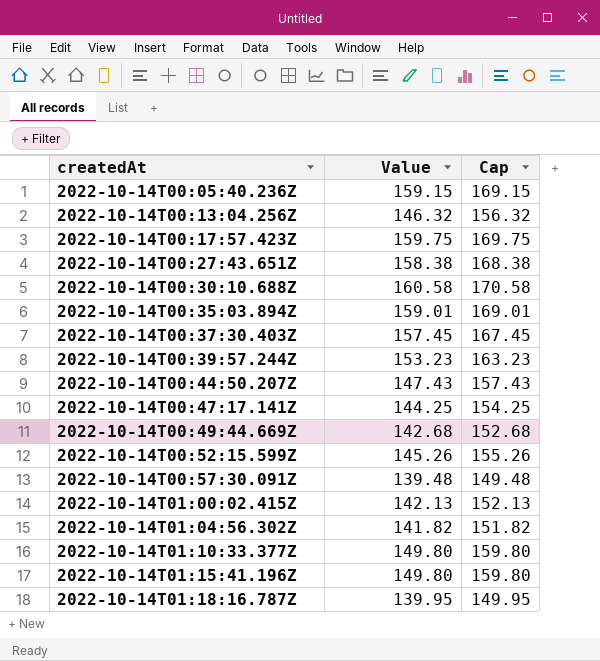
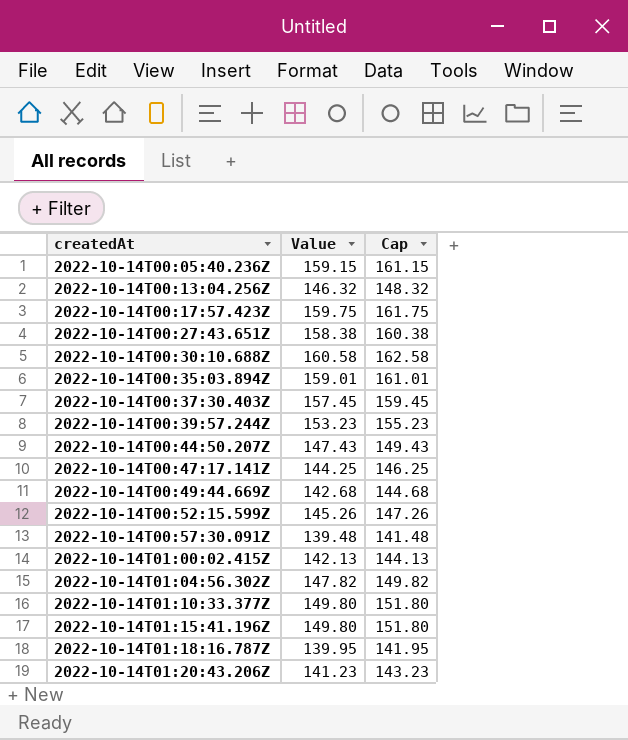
column Cap | formula: [Value] + 10 -> [Value] + 2
2022-10-14T01:04:56.302Z | Value: 141.82 -> 147.82
row 2022-10-14T01:20:43.206Z: none -> 141.23 | 143.23

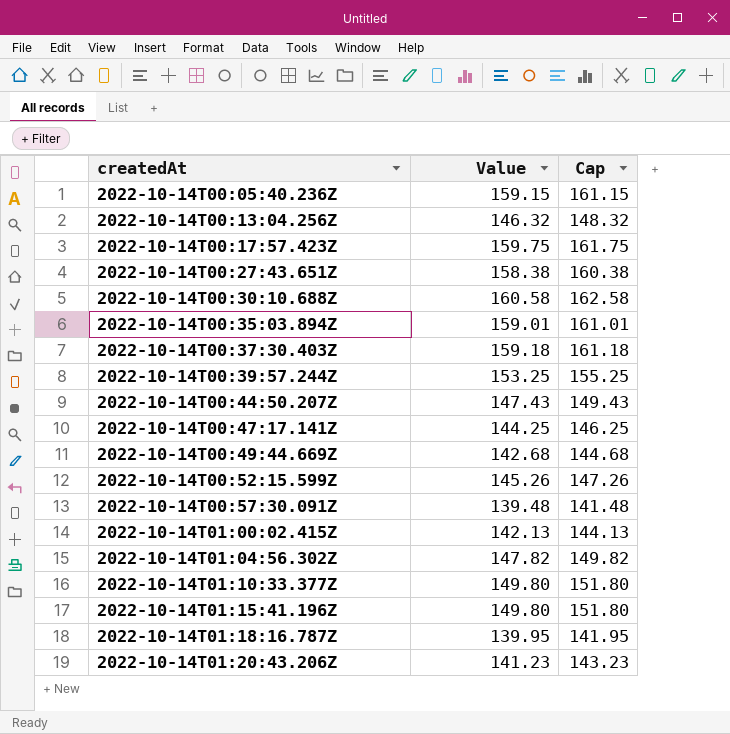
2022-10-14T00:37:30.403Z | Value: 157.45 -> 159.18
2022-10-14T00:37:30.403Z | Cap: 159.45 -> 161.18
2022-10-14T00:39:57.244Z | Value: 153.23 -> 153.25
2022-10-14T00:39:57.244Z | Cap: 155.23 -> 155.25

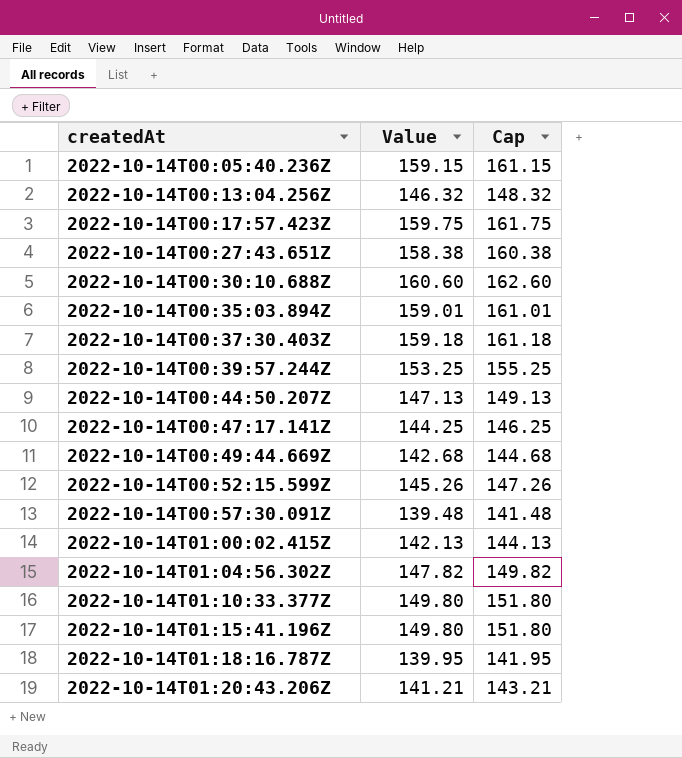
2022-10-14T00:30:10.688Z | Value: 160.58 -> 160.60
2022-10-14T00:30:10.688Z | Cap: 162.58 -> 162.60
2022-10-14T00:44:50.207Z | Value: 147.43 -> 147.13
2022-10-14T00:44:50.207Z | Cap: 149.43 -> 149.13
2022-10-14T01:20:43.206Z | Value: 141.23 -> 141.21
2022-10-14T01:20:43.206Z | Cap: 143.23 -> 143.21

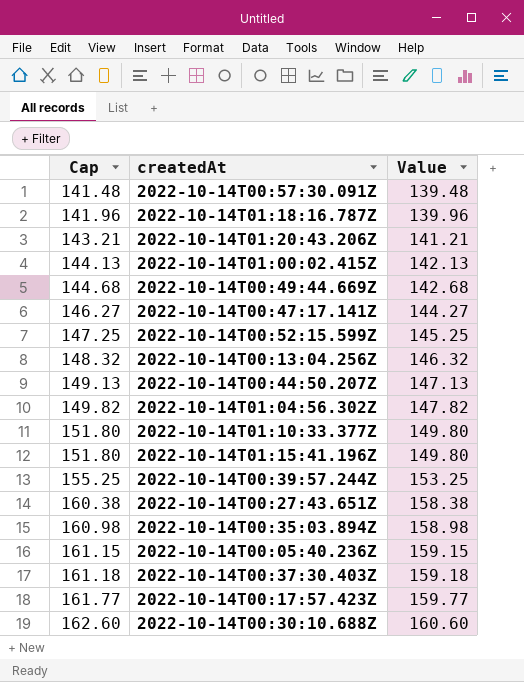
row order: createdAt ascending -> Cap ascending
column Cap | position: 3 -> 1
2022-10-14T01:18:16.787Z | Cap: 141.95 -> 141.96
2022-10-14T01:18:16.787Z | Value: 139.95 -> 139.96
2022-10-14T00:47:17.141Z | Cap: 146.25 -> 146.27
2022-10-14T00:47:17.141Z | Value: 144.25 -> 144.27
2022-10-14T00:52:15.599Z | Cap: 147.26 -> 147.25
2022-10-14T00:52:15.599Z | Value: 145.26 -> 145.25
2022-10-14T00:35:03.894Z | Cap: 161.01 -> 160.98
2022-10-14T00:35:03.894Z | Value: 159.01 -> 158.98
2022-10-14T00:17:57.423Z | Cap: 161.75 -> 161.77
2022-10-14T00:17:57.423Z | Value: 159.75 -> 159.77

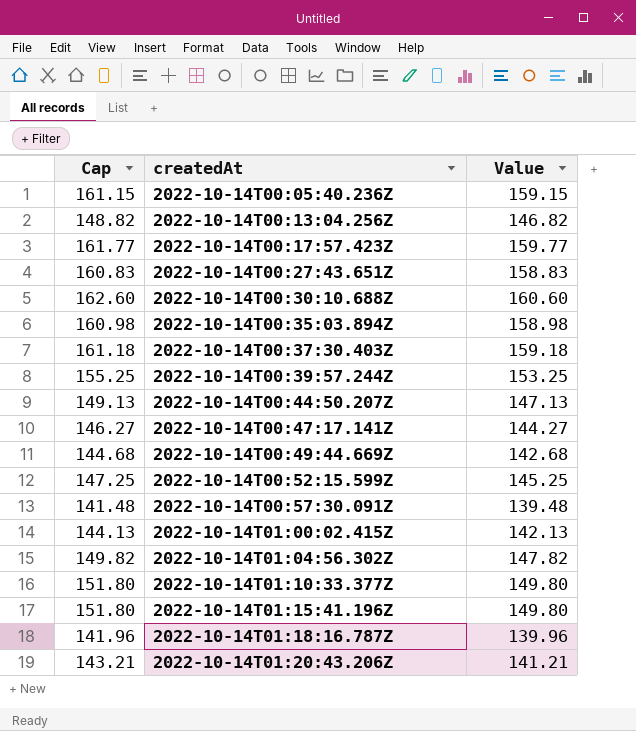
row order: Cap ascending -> createdAt ascending
2022-10-14T00:13:04.256Z | Cap: 148.32 -> 148.82
2022-10-14T00:13:04.256Z | Value: 146.32 -> 146.82
2022-10-14T00:27:43.651Z | Cap: 160.38 -> 160.83
2022-10-14T00:27:43.651Z | Value: 158.38 -> 158.83

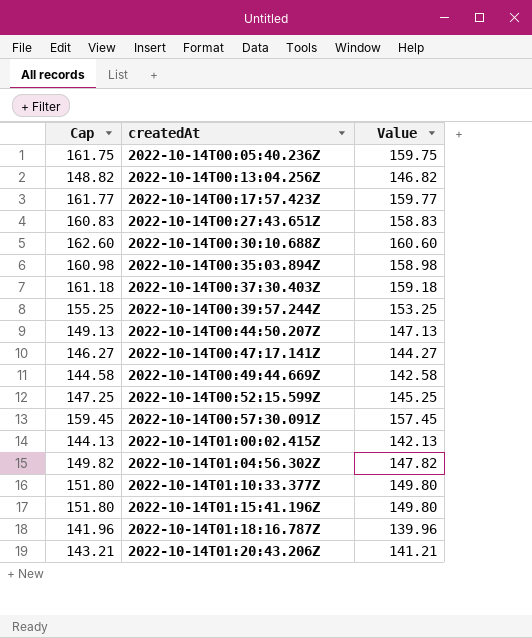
2022-10-14T00:05:40.236Z | Cap: 161.15 -> 161.75
2022-10-14T00:05:40.236Z | Value: 159.15 -> 159.75
2022-10-14T00:49:44.669Z | Cap: 144.68 -> 144.58
2022-10-14T00:49:44.669Z | Value: 142.68 -> 142.58
2022-10-14T00:57:30.091Z | Cap: 141.48 -> 159.45
2022-10-14T00:57:30.091Z | Value: 139.48 -> 157.45

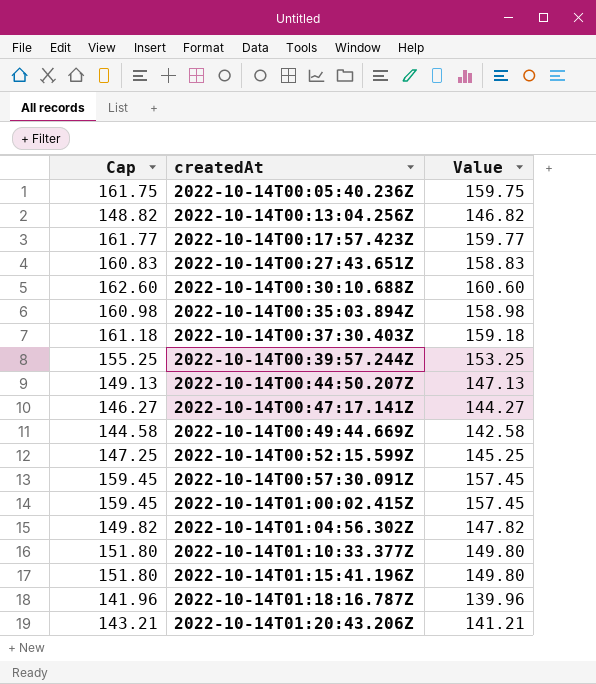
2022-10-14T01:00:02.415Z | Cap: 144.13 -> 159.45
2022-10-14T01:00:02.415Z | Value: 142.13 -> 157.45

